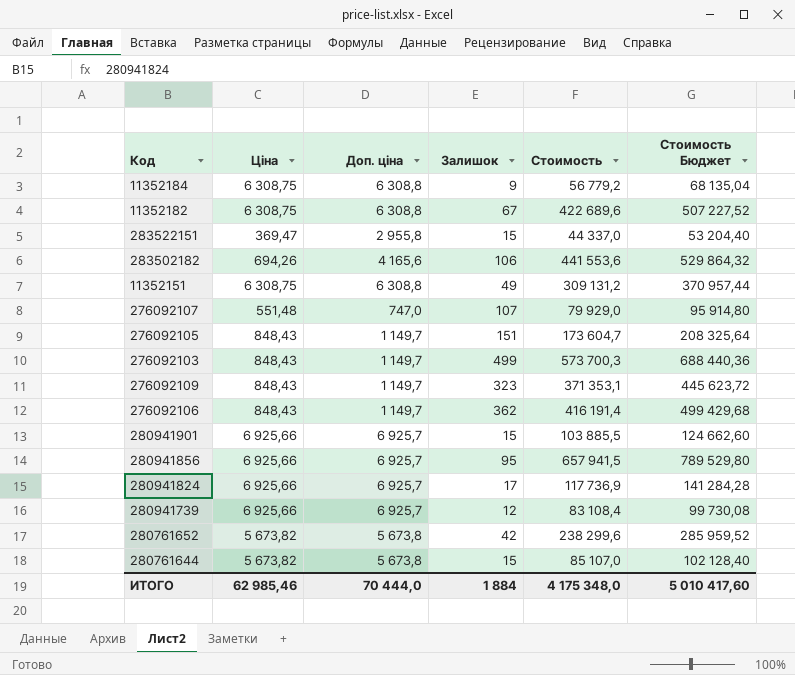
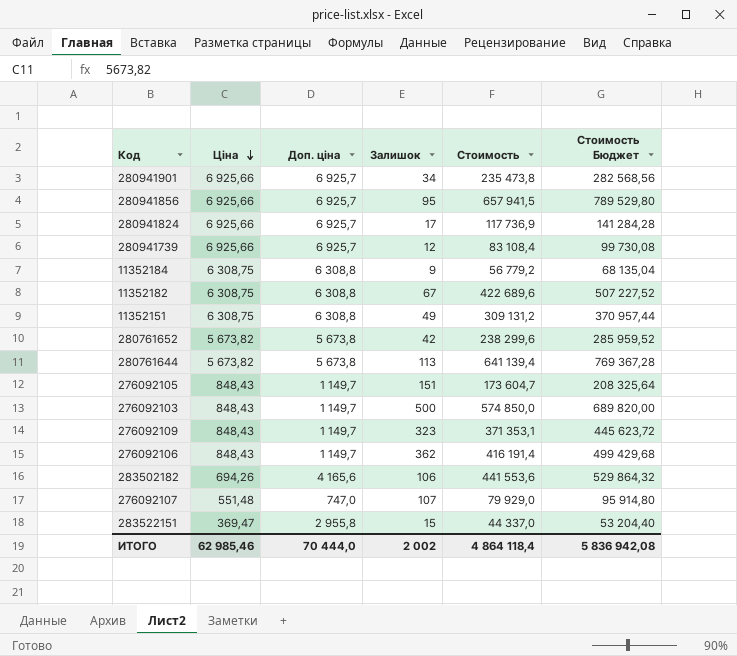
row order: none -> Ціна descending
280941901 | Залишок: 15 -> 34
280941901 | Стоимость: 103 885,5 -> 235 473,8
280941901 | Стоимость Бюджет: 124 662,60 -> 282 568,56
280761644 | Залишок: 15 -> 113
280761644 | Стоимость: 85 107,0 -> 641 139,4
280761644 | Стоимость Бюджет: 102 128,40 -> 769 367,28
276092103 | Залишок: 499 -> 500
276092103 | Стоимость: 573 700,3 -> 574 850,0
276092103 | Стоимость Бюджет: 688 440,36 -> 689 820,00
ИТОГО | Залишок: 1 884 -> 2 002
ИТОГО | Стоимость: 4 175 348,0 -> 4 864 118,4
ИТОГО | Стоимость Бюджет: 5 010 417,60 -> 5 836 942,08

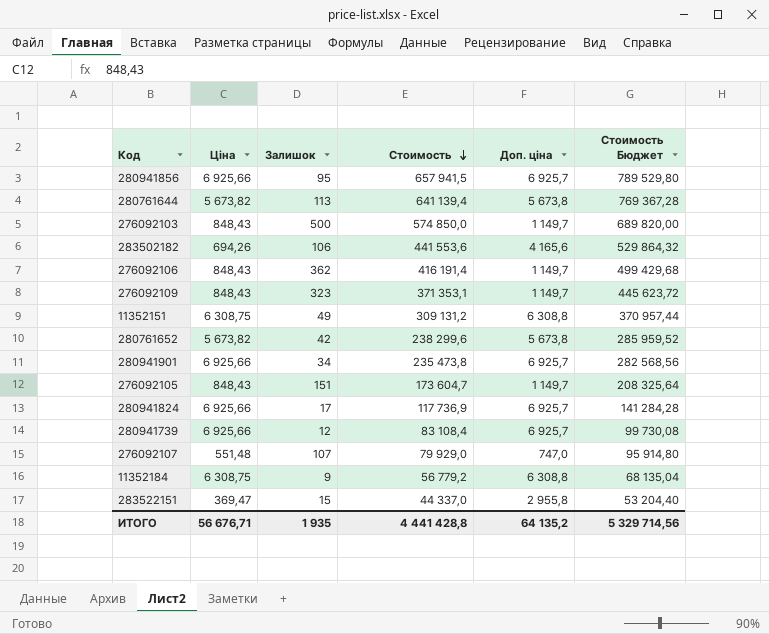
row order: Ціна descending -> Стоимость descending
column Доп. ціна | position: 3 -> 5
row 11352182: 6 308,75 | 6 308,8 | 67 | 422 689,6 | 507 227,52 -> none
ИТОГО | Ціна: 62 985,46 -> 56 676,71
ИТОГО | Залишок: 2 002 -> 1 935
ИТОГО | Стоимость: 4 864 118,4 -> 4 441 428,8
ИТОГО | Доп. ціна: 70 444,0 -> 64 135,2
ИТОГО | Стоимость Бюджет: 5 836 942,08 -> 5 329 714,56

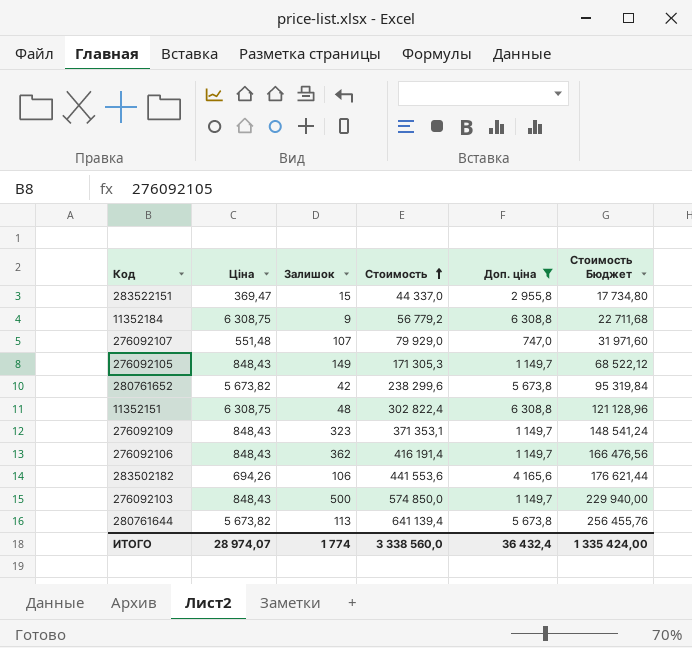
filter: none -> Доп. ціна != 6 925,7
row order: Стоимость descending -> Стоимость ascending
column Стоимость Бюджет | formula: [Стоимость] * 1,2 -> [Стоимость] * 0,4
276092105 | Залишок: 151 -> 149
276092105 | Стоимость: 173 604,7 -> 171 305,3
11352151 | Залишок: 49 -> 48
11352151 | Стоимость: 309 131,2 -> 302 822,4
ИТОГО | Ціна: 56 676,71 -> 28 974,07
ИТОГО | Залишок: 1 935 -> 1 774
ИТОГО | Стоимость: 4 441 428,8 -> 3 338 560,0
ИТОГО | Доп. ціна: 64 135,2 -> 36 432,4
ИТОГО | Стоимость Бюджет: 5 329 714,56 -> 1 335 424,00

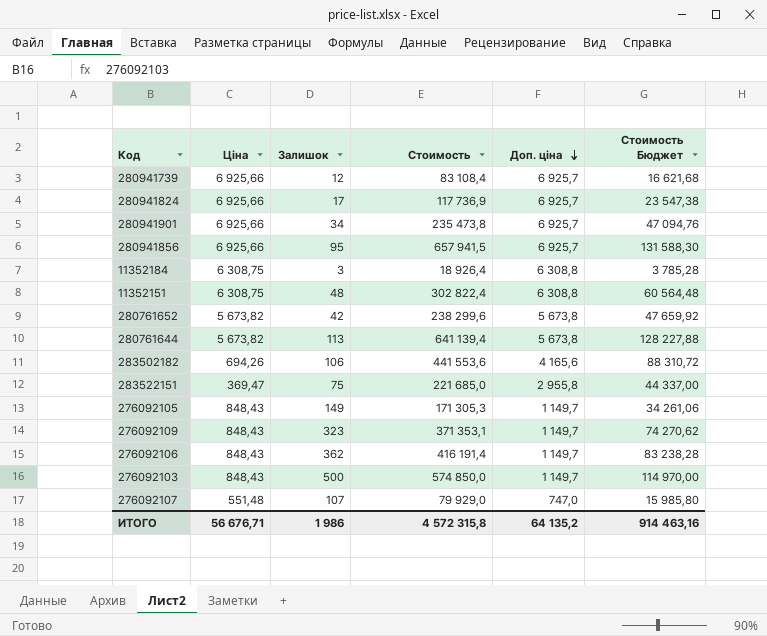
filter: Доп. ціна != 6 925,7 -> none
row order: Стоимость ascending -> Доп. ціна descending
column Стоимость Бюджет | formula: [Стоимость] * 0,4 -> [Стоимость] * 0,2
11352184 | Залишок: 9 -> 3
11352184 | Стоимость: 56 779,2 -> 18 926,4
283522151 | Залишок: 15 -> 75
283522151 | Стоимость: 44 337,0 -> 221 685,0
ИТОГО | Ціна: 28 974,07 -> 56 676,71
ИТОГО | Залишок: 1 774 -> 1 986
ИТОГО | Стоимость: 3 338 560,0 -> 4 572 315,8
ИТОГО | Доп. ціна: 36 432,4 -> 64 135,2
ИТОГО | Стоимость Бюджет: 1 335 424,00 -> 914 463,16

